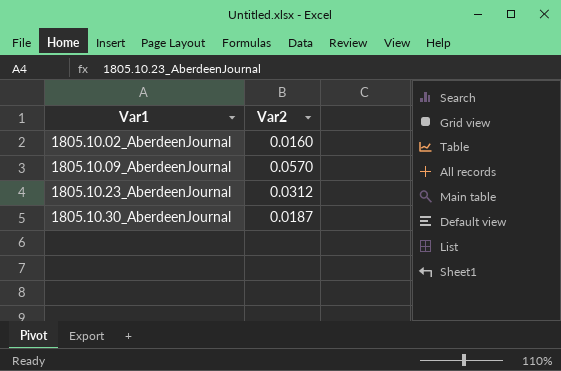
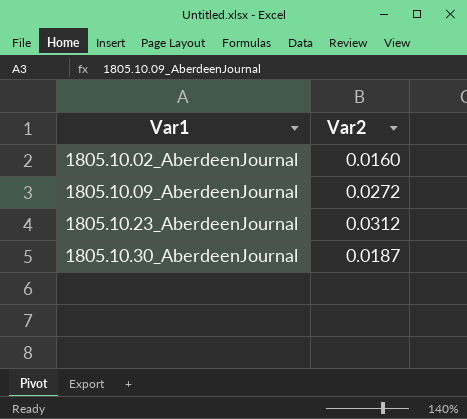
1805.10.09_AberdeenJournal | Var2: 0.0570 -> 0.0272

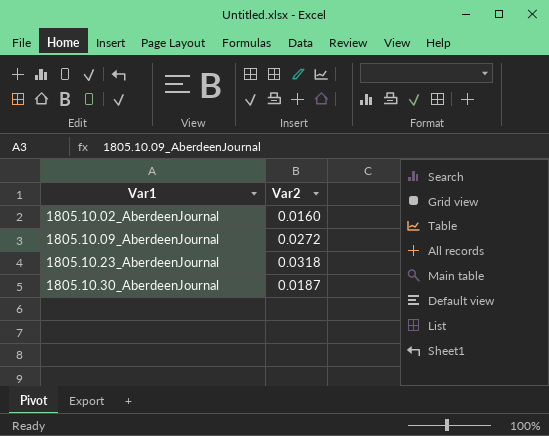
1805.10.23_AberdeenJournal | Var2: 0.0312 -> 0.0318

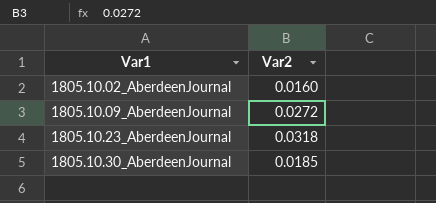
1805.10.30_AberdeenJournal | Var2: 0.0187 -> 0.0185

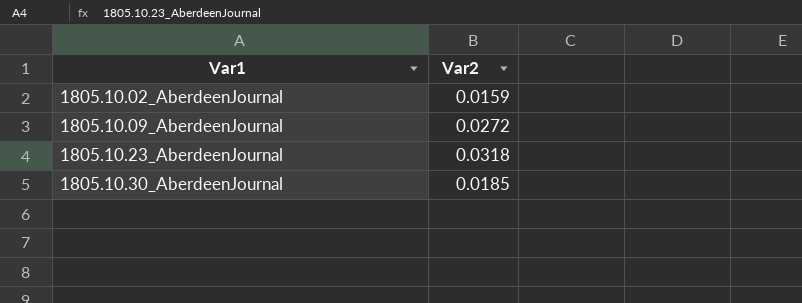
1805.10.02_AberdeenJournal | Var2: 0.0160 -> 0.0159

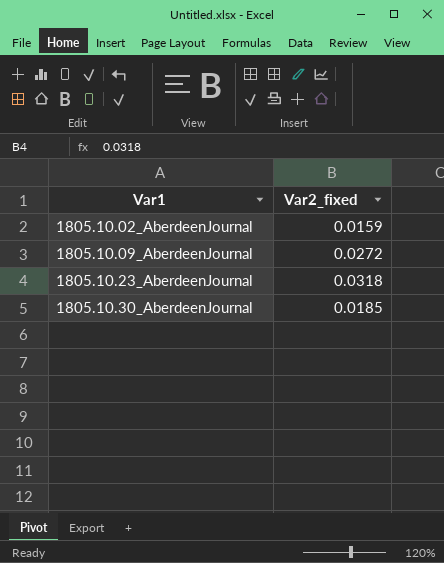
column name: Var2 -> Var2_fixed

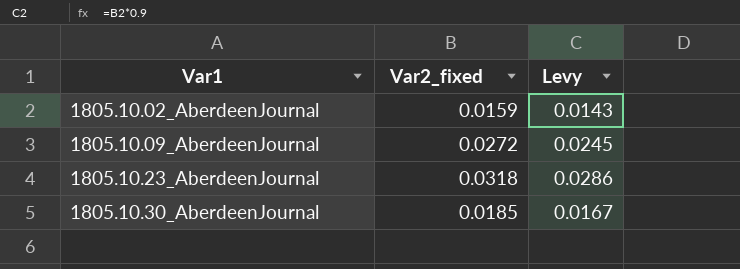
column Levy | formula: none -> [Var2_fixed] * 0.9

